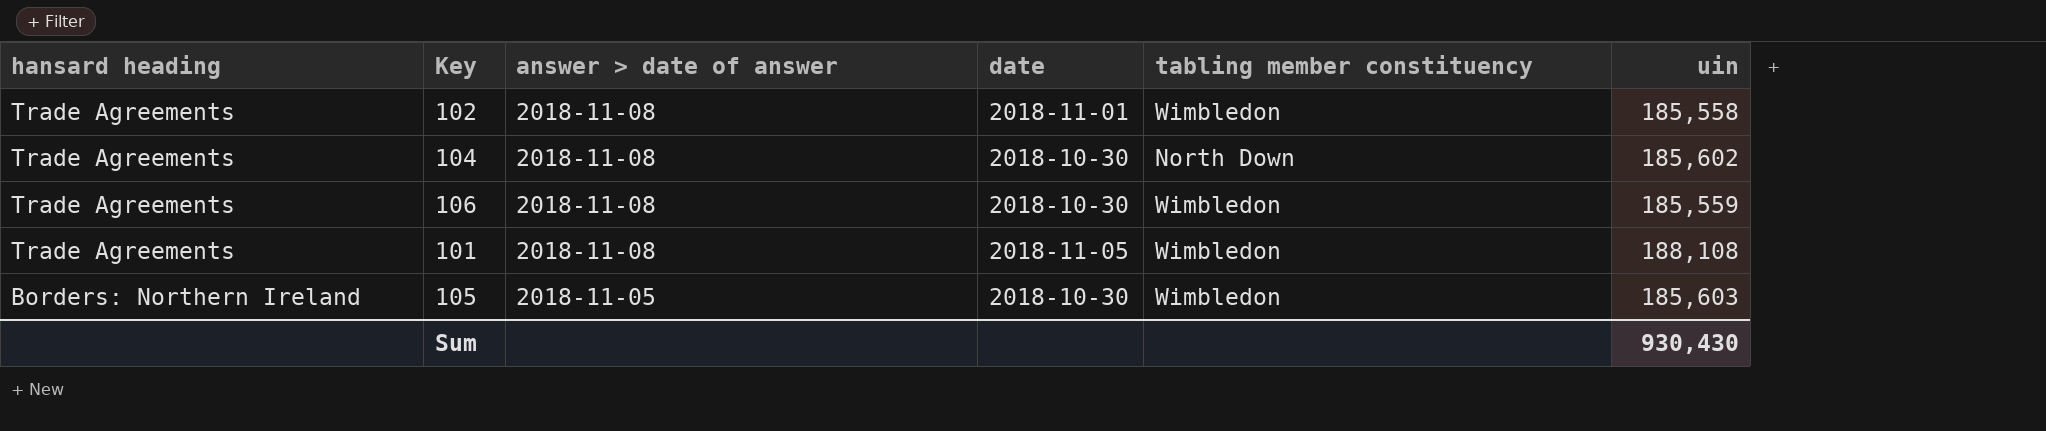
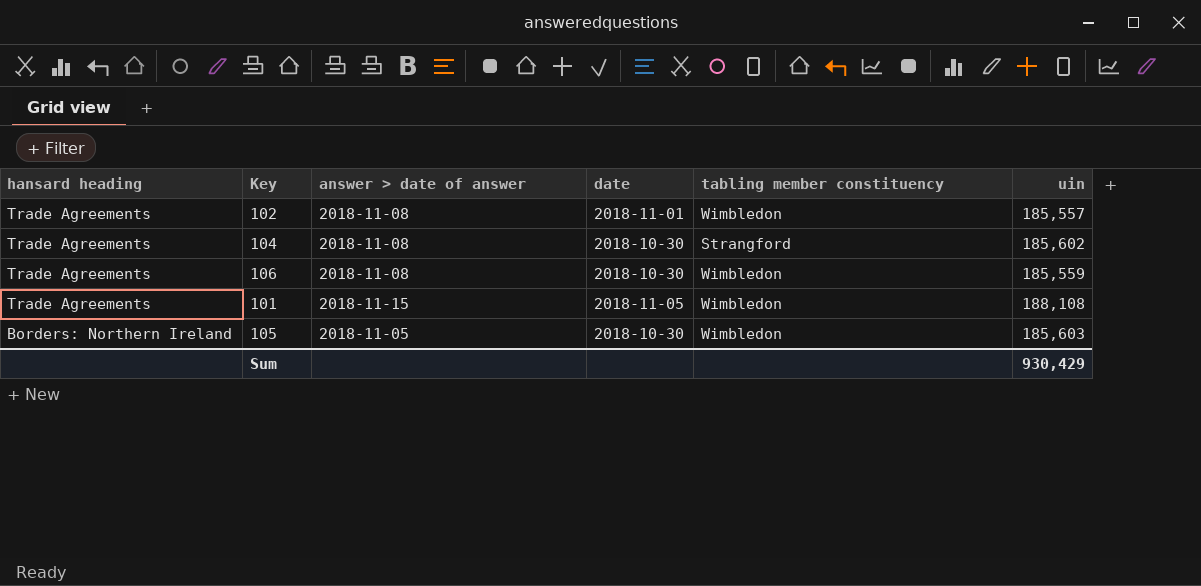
102 | uin: 185,558 -> 185,557
104 | tabling member constituency: North Down -> Strangford
101 | answer > date of answer: 2018-11-08 -> 2018-11-15
Sum | uin: 930,430 -> 930,429

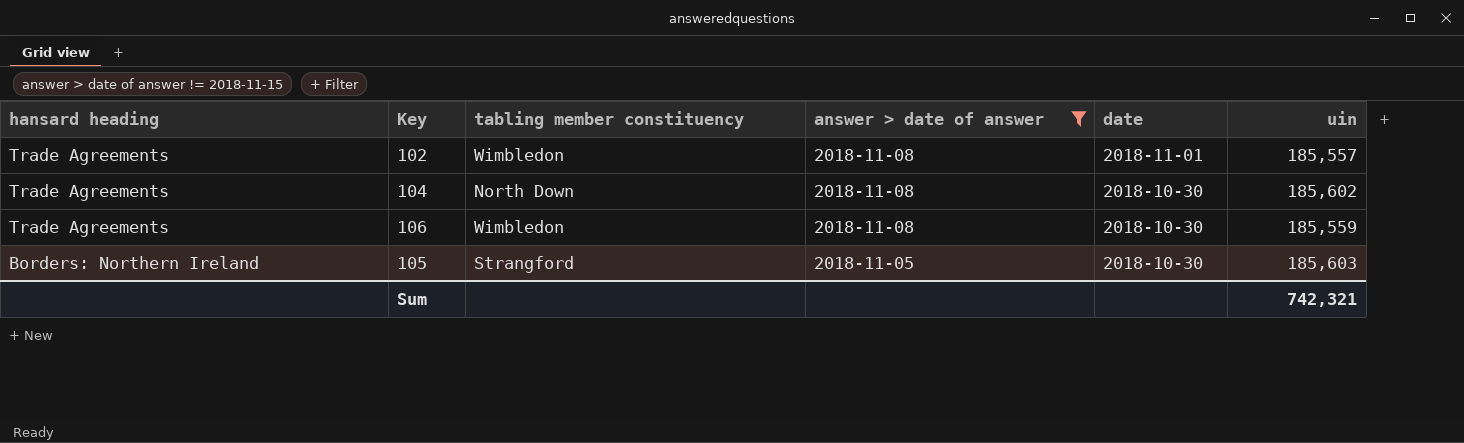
filter: none -> answer > date of answer != 2018-11-15
column tabling member constituency | position: 5 -> 3
104 | tabling member constituency: Strangford -> North Down
105 | tabling member constituency: Wimbledon -> Strangford
Sum | uin: 930,429 -> 742,321

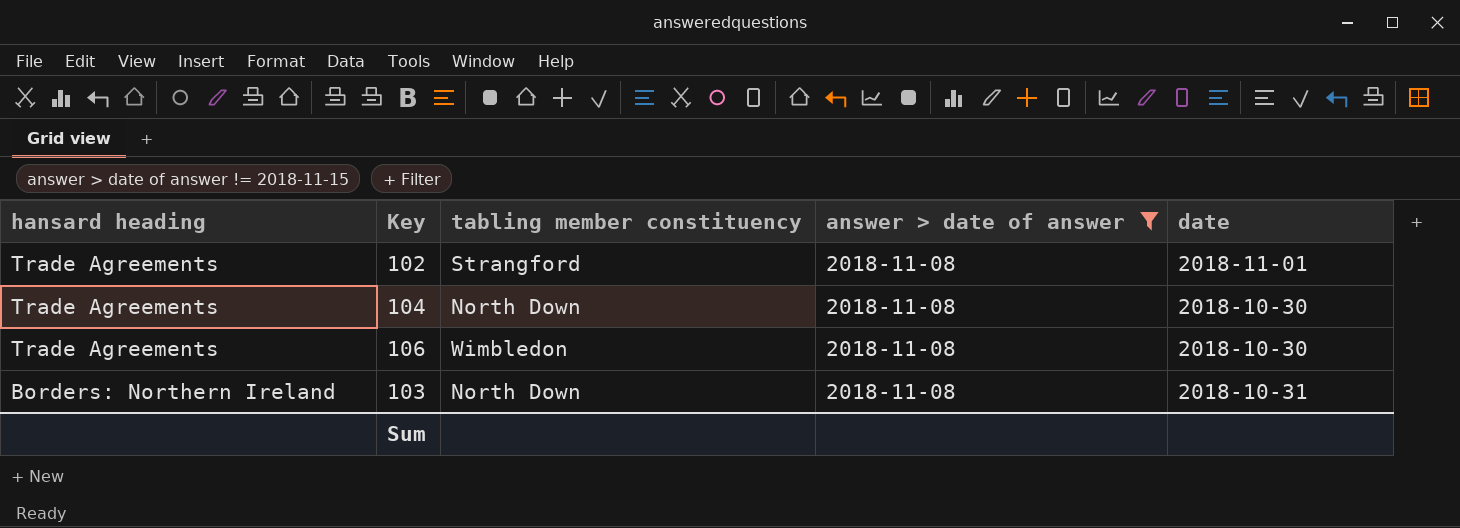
column uin | position: 6 -> none
row 105: Borders: Northern Ireland | Strangford | 2018-11-05 | 2018-10-30 | 185,603 -> none
102 | tabling member constituency: Wimbledon -> Strangford
row 103: none -> Borders: Northern Ireland | North Down | 2018-11-08 | 2018-10-31

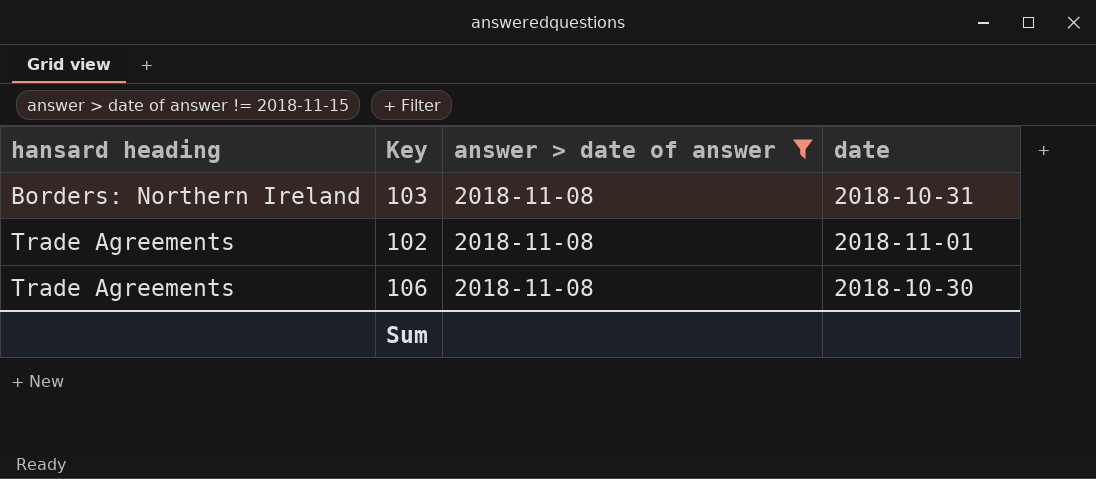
row order: hansard heading descending -> hansard heading ascending
column tabling member constituency | position: 3 -> none
row 104: Trade Agreements | North Down | 2018-11-08 | 2018-10-30 -> none

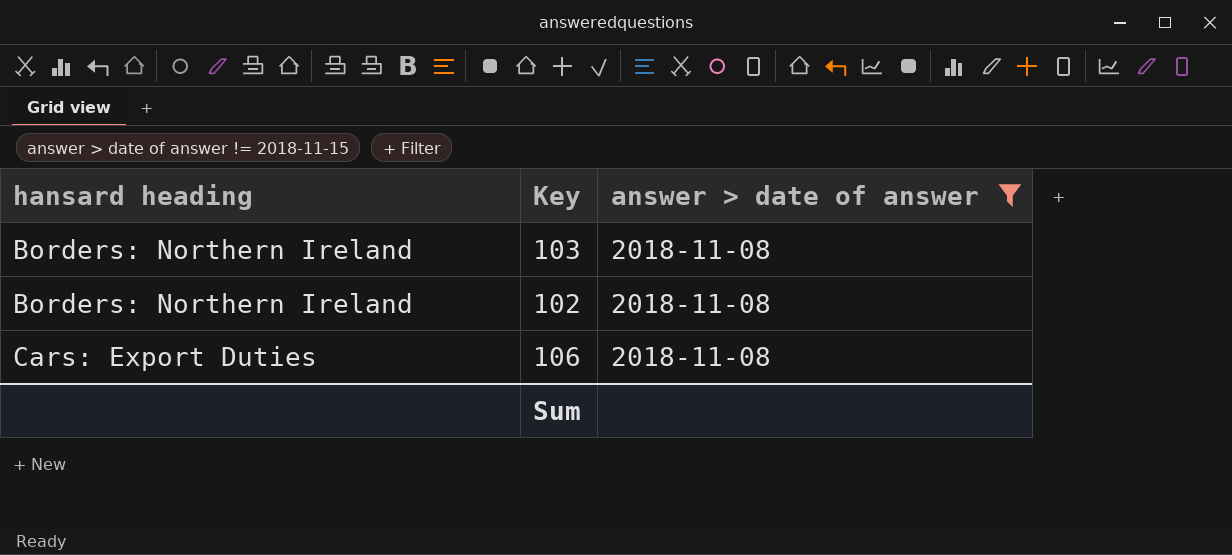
column date | position: 4 -> none
102 | hansard heading: Trade Agreements -> Borders: Northern Ireland
106 | hansard heading: Trade Agreements -> Cars: Export Duties

